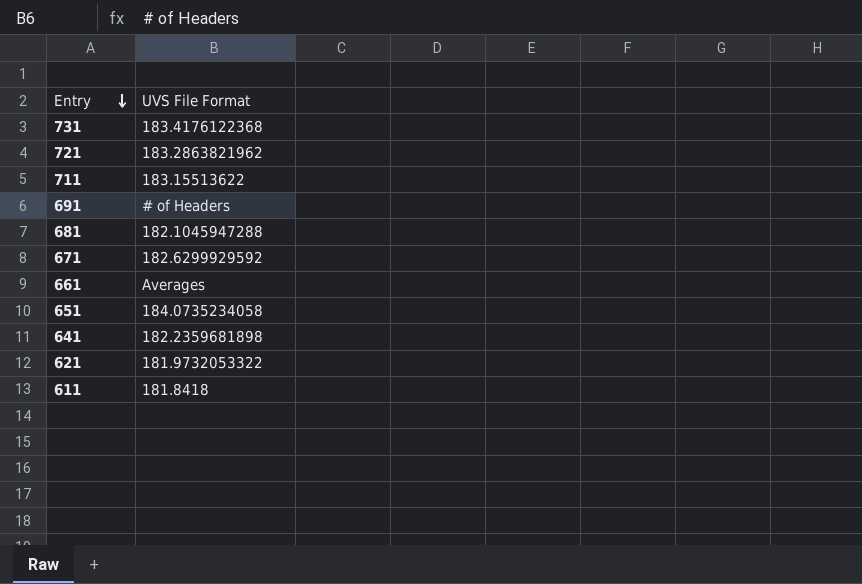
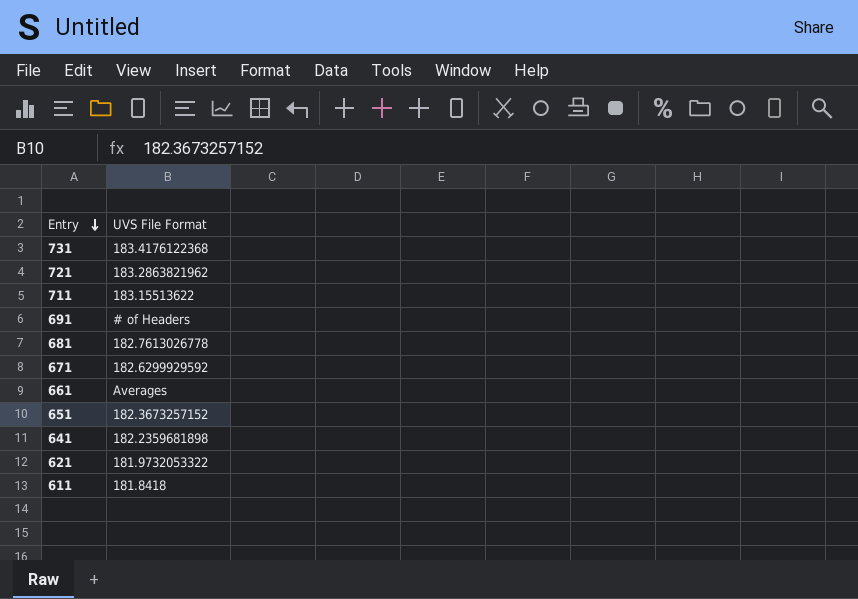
681 | UVS File Format: 182.1045947288 -> 182.7613026778
651 | UVS File Format: 184.0735234058 -> 182.3673257152

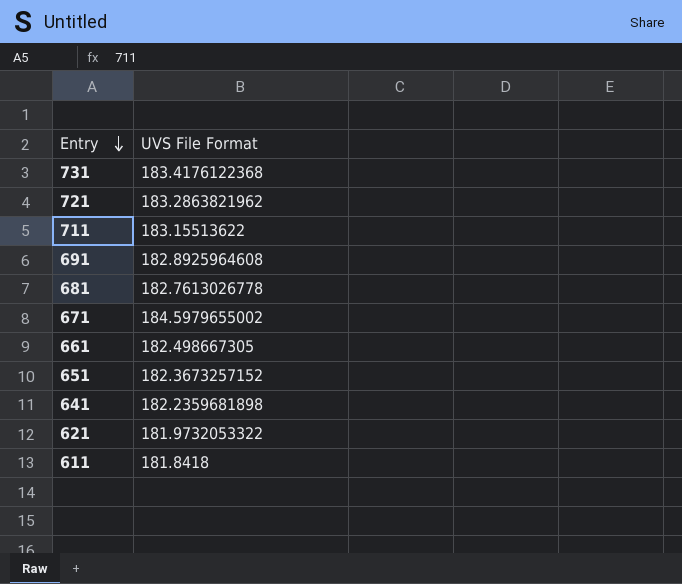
691 | UVS File Format: # of Headers -> 182.8925964608
671 | UVS File Format: 182.6299929592 -> 184.5979655002
661 | UVS File Format: Averages -> 182.498667305

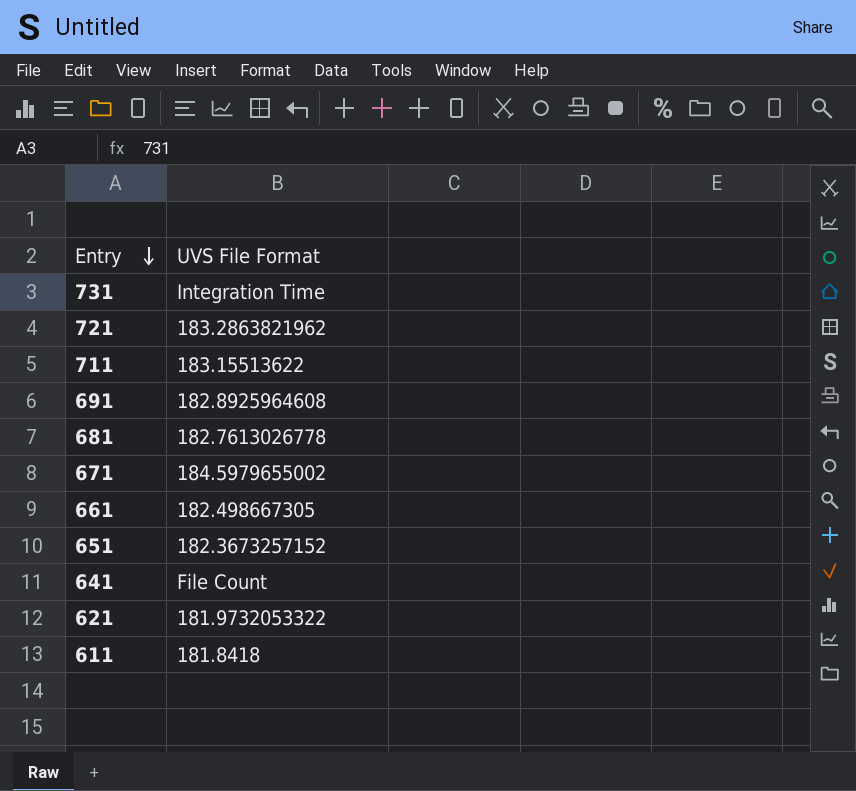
731 | UVS File Format: 183.4176122368 -> Integration Time
641 | UVS File Format: 182.2359681898 -> File Count

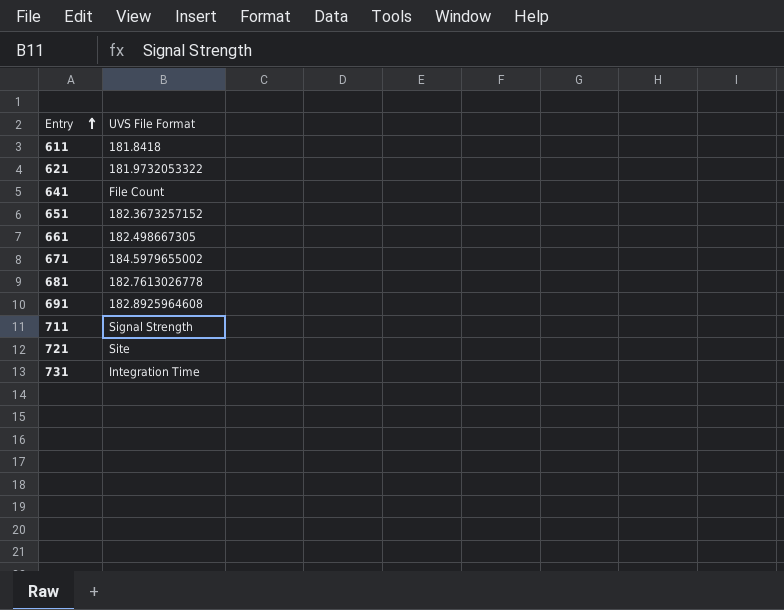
row order: Entry descending -> Entry ascending
711 | UVS File Format: 183.15513622 -> Signal Strength
721 | UVS File Format: 183.2863821962 -> Site

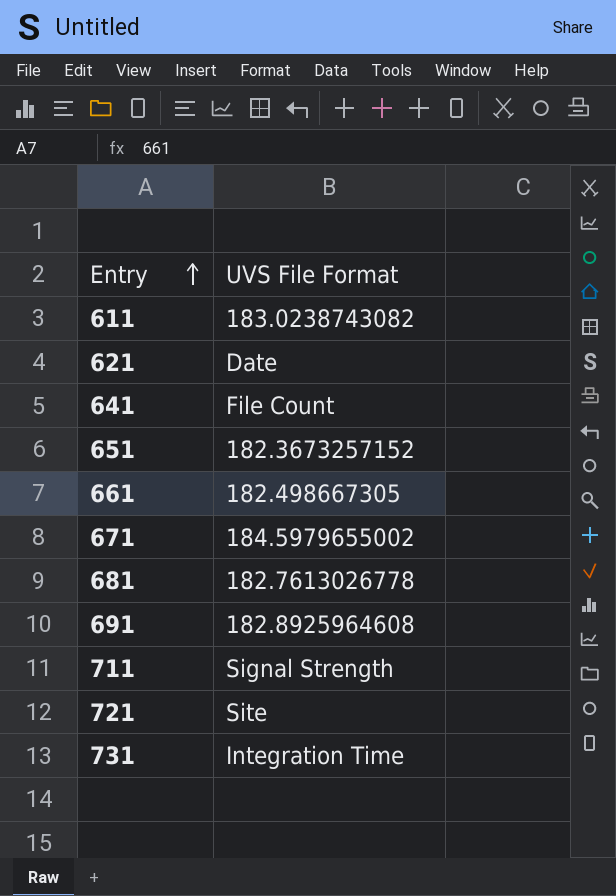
611 | UVS File Format: 181.8418 -> 183.0238743082
621 | UVS File Format: 181.9732053322 -> Date

